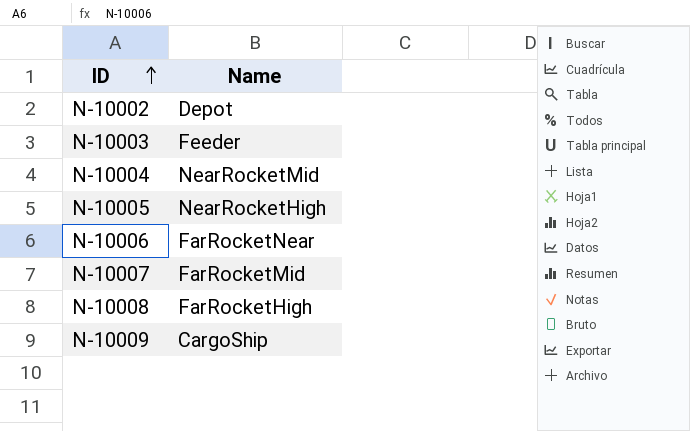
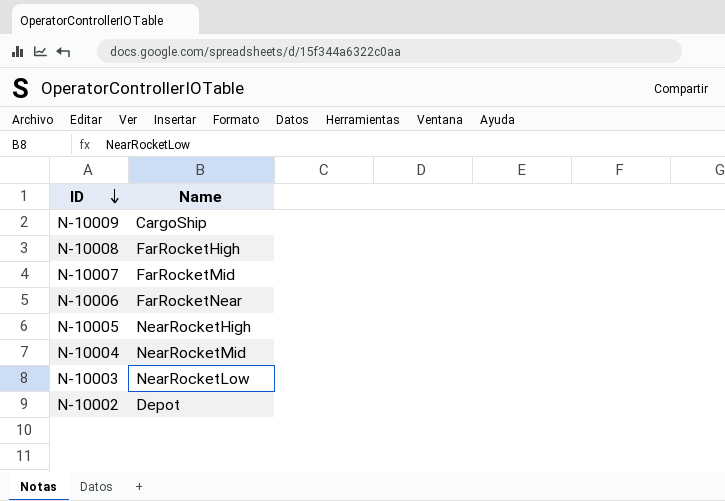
row order: ID ascending -> ID descending
N-10003 | Name: Feeder -> NearRocketLow

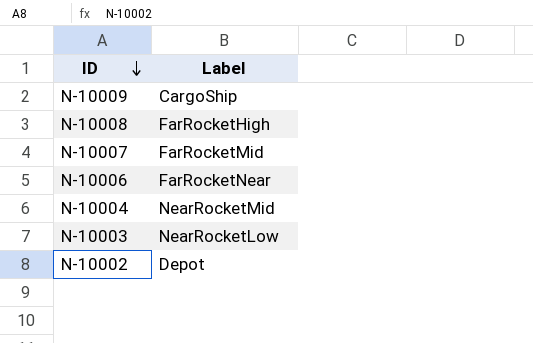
column name: Name -> Label
row N-10005: NearRocketHigh -> none

